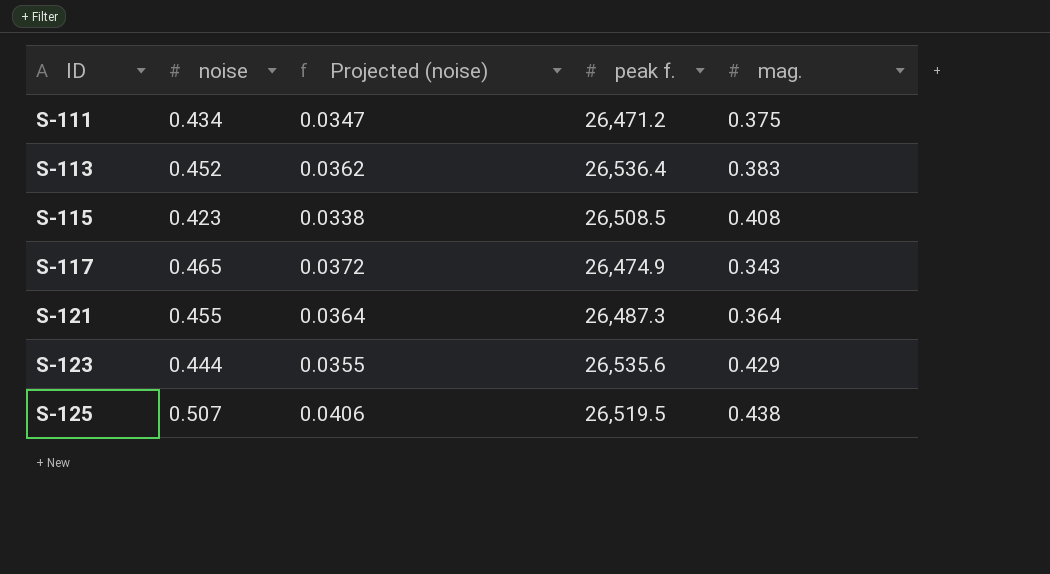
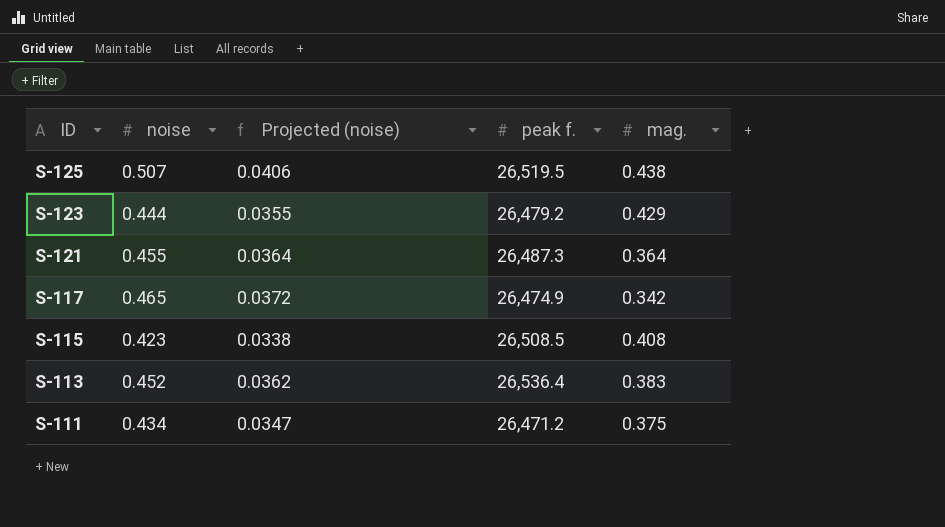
row order: ID ascending -> ID descending
S-123 | peak f.: 26,535.6 -> 26,479.2
S-117 | mag.: 0.343 -> 0.342

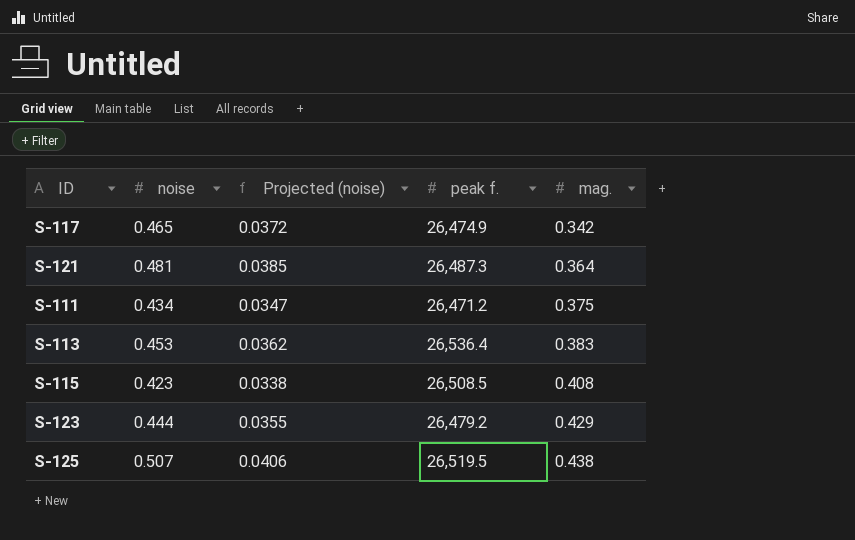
row order: ID descending -> mag. ascending
S-121 | noise: 0.455 -> 0.481
S-121 | Projected (noise): 0.0364 -> 0.0385
S-113 | noise: 0.452 -> 0.453

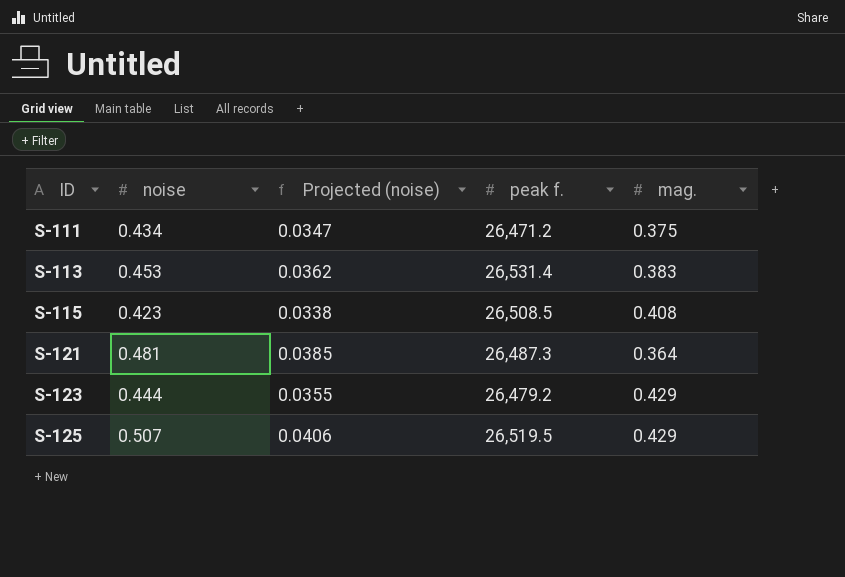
row order: mag. ascending -> ID ascending
row S-117: 0.465 | 0.0372 | 26,474.9 | 0.342 -> none
S-113 | peak f.: 26,536.4 -> 26,531.4
S-125 | mag.: 0.438 -> 0.429

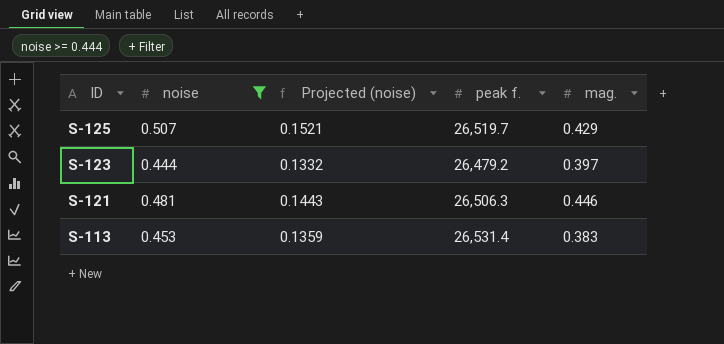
filter: none -> noise >= 0.444
row order: ID ascending -> ID descending
column Projected (noise) | formula: [noise] * 0.08 -> [noise] * 0.3
S-125 | peak f.: 26,519.5 -> 26,519.7
S-123 | mag.: 0.429 -> 0.397
S-121 | peak f.: 26,487.3 -> 26,506.3
S-121 | mag.: 0.364 -> 0.446

